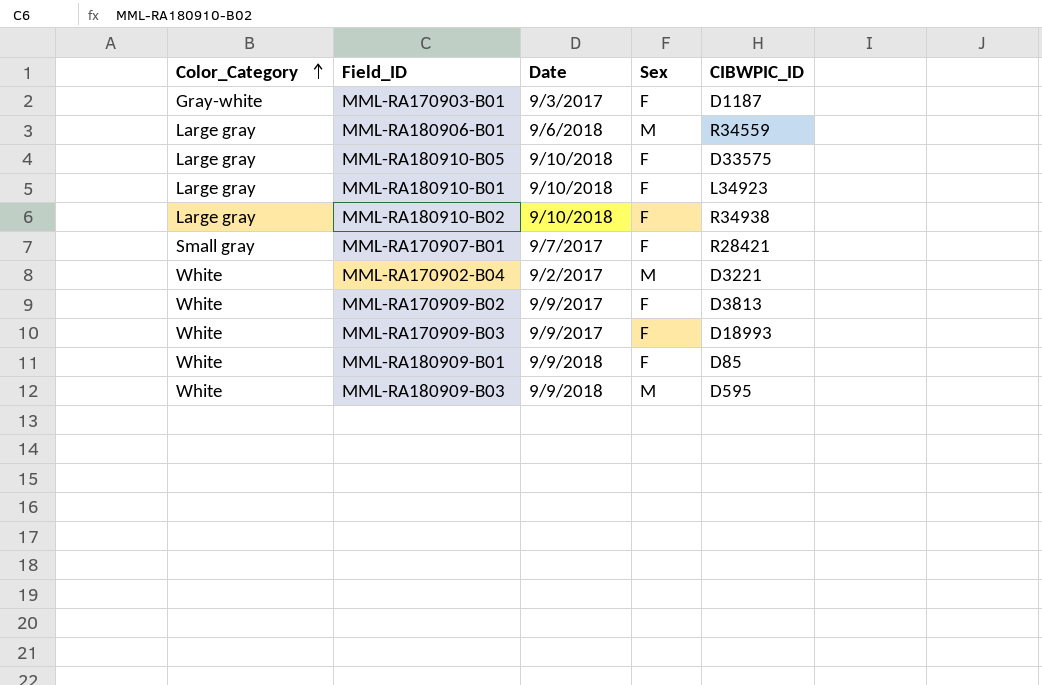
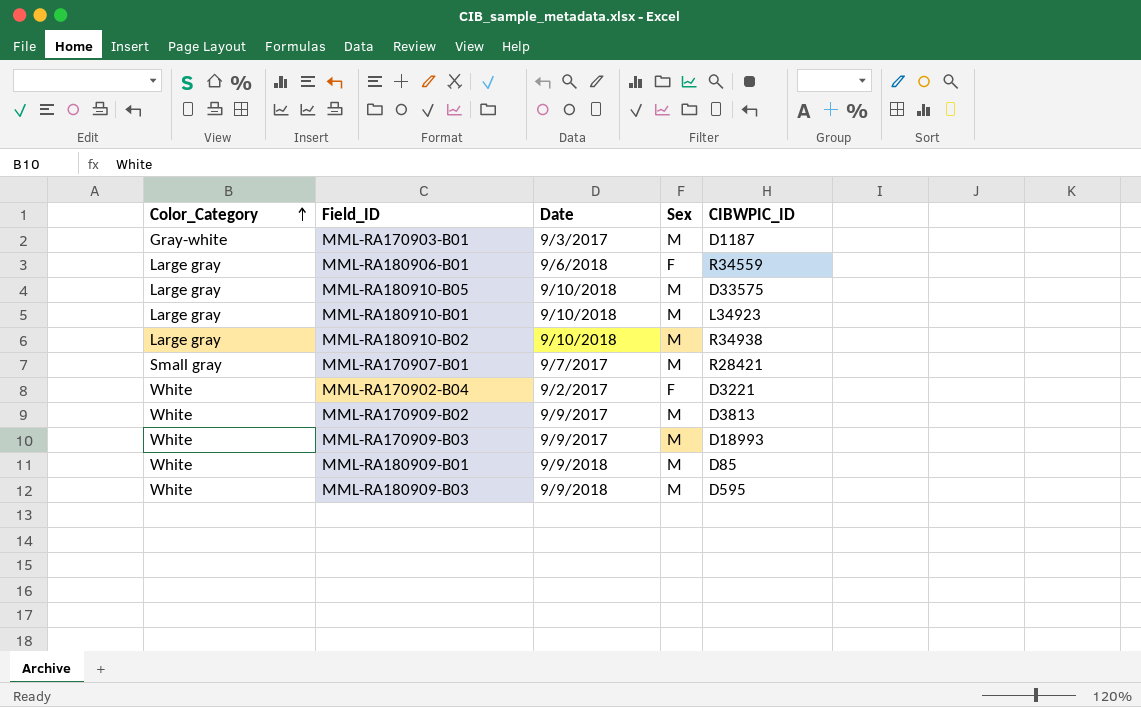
MML-RA170903-B01 | Sex: F -> M
MML-RA180906-B01 | Sex: M -> F
MML-RA180910-B05 | Sex: F -> M
MML-RA180910-B01 | Sex: F -> M
MML-RA180910-B02 | Sex: F -> M
MML-RA170907-B01 | Sex: F -> M
MML-RA170902-B04 | Sex: M -> F
MML-RA170909-B02 | Sex: F -> M
MML-RA170909-B03 | Sex: F -> M
MML-RA180909-B01 | Sex: F -> M

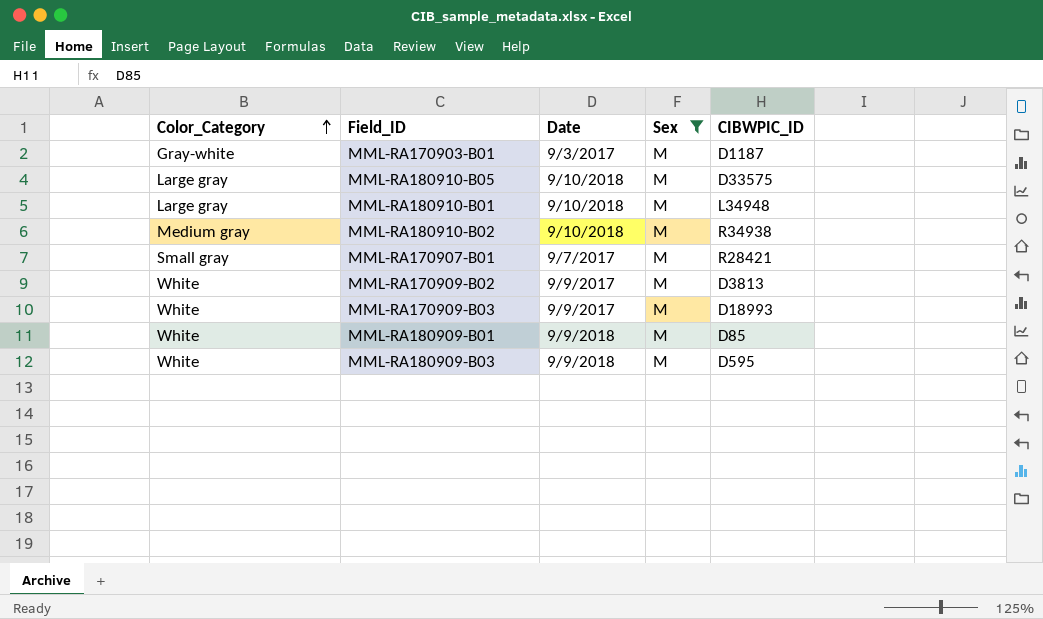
filter: none -> Sex = M
MML-RA180910-B01 | CIBWPIC_ID: L34923 -> L34948
MML-RA180910-B02 | Color_Category: Large gray -> Medium gray

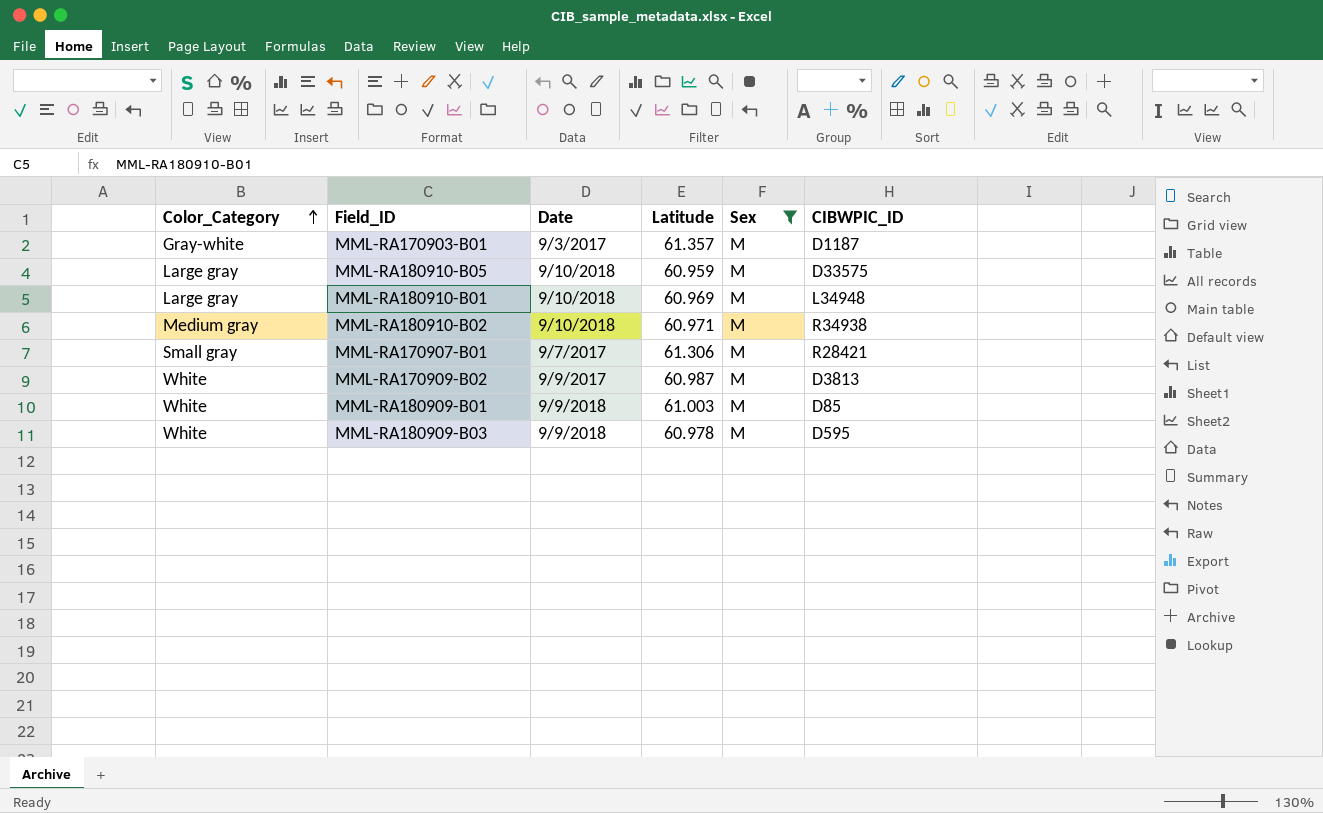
column Latitude | position: none -> 4
row MML-RA170909-B03: White | 9/9/2017 | M | D18993 -> none

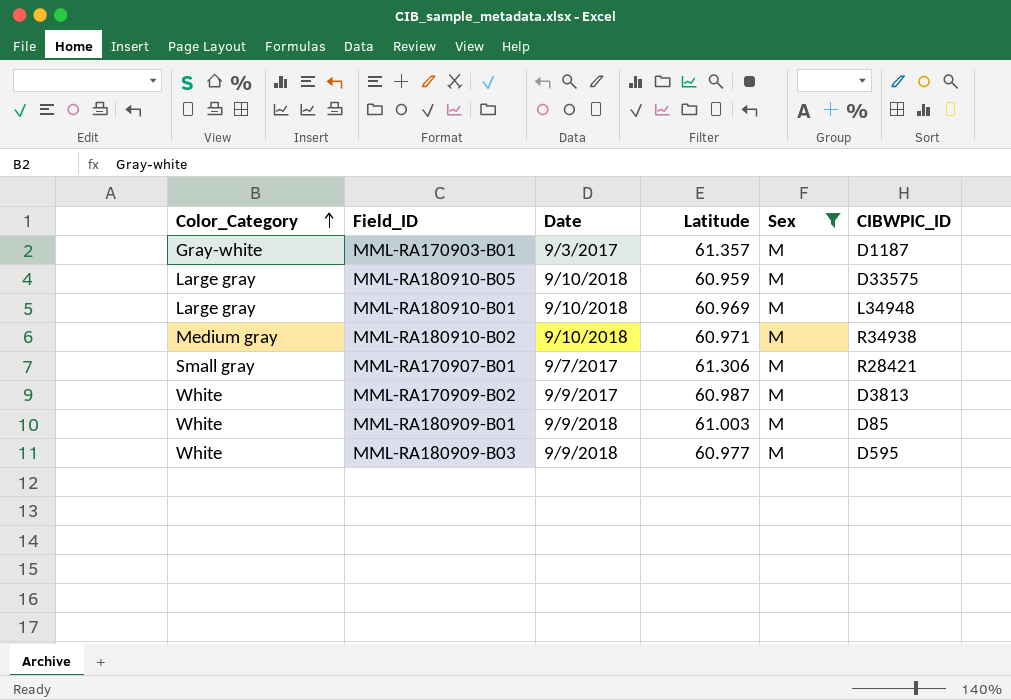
MML-RA180909-B03 | Latitude: 60.978 -> 60.977

